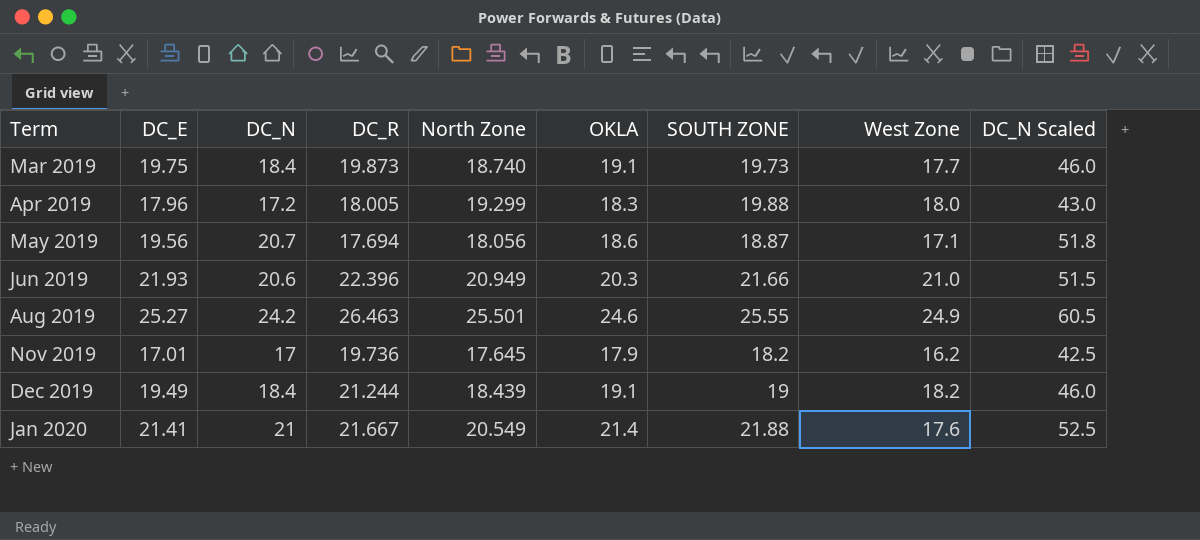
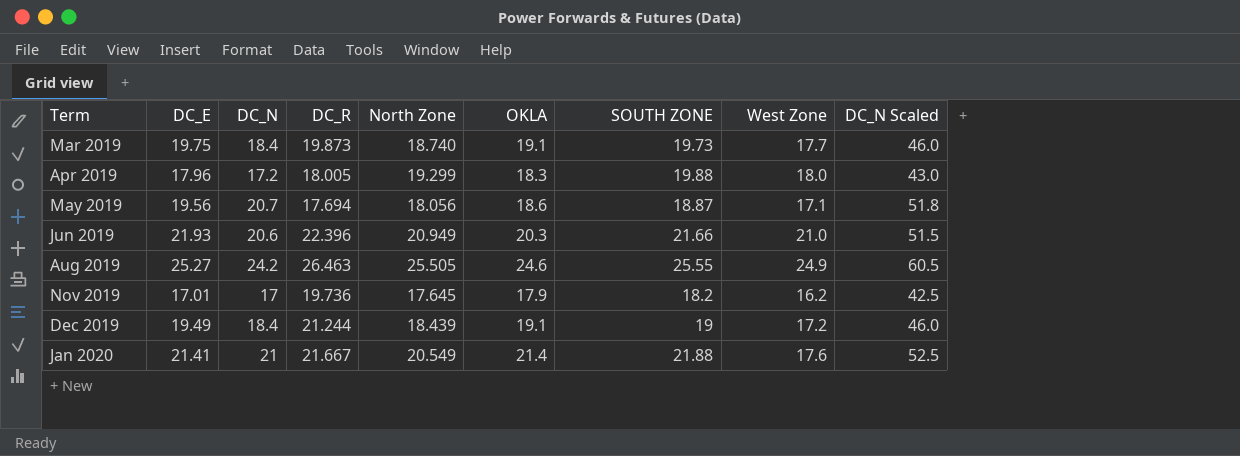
Aug 2019 | North Zone: 25.501 -> 25.505
Dec 2019 | West Zone: 18.2 -> 17.2

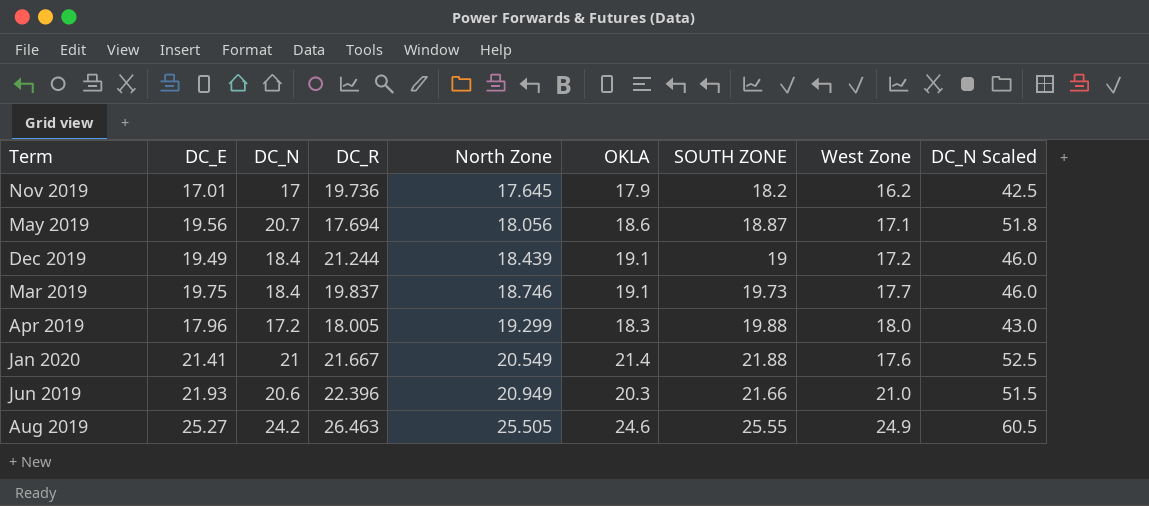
row order: Term ascending -> North Zone ascending
Mar 2019 | DC_R: 19.873 -> 19.837
Mar 2019 | North Zone: 18.740 -> 18.746

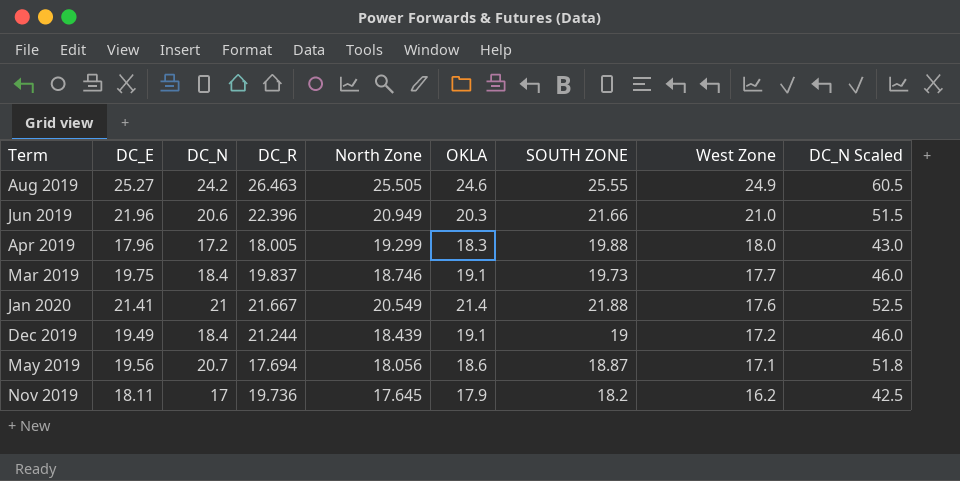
row order: North Zone ascending -> West Zone descending
Jun 2019 | DC_E: 21.93 -> 21.96
Nov 2019 | DC_E: 17.01 -> 18.11

